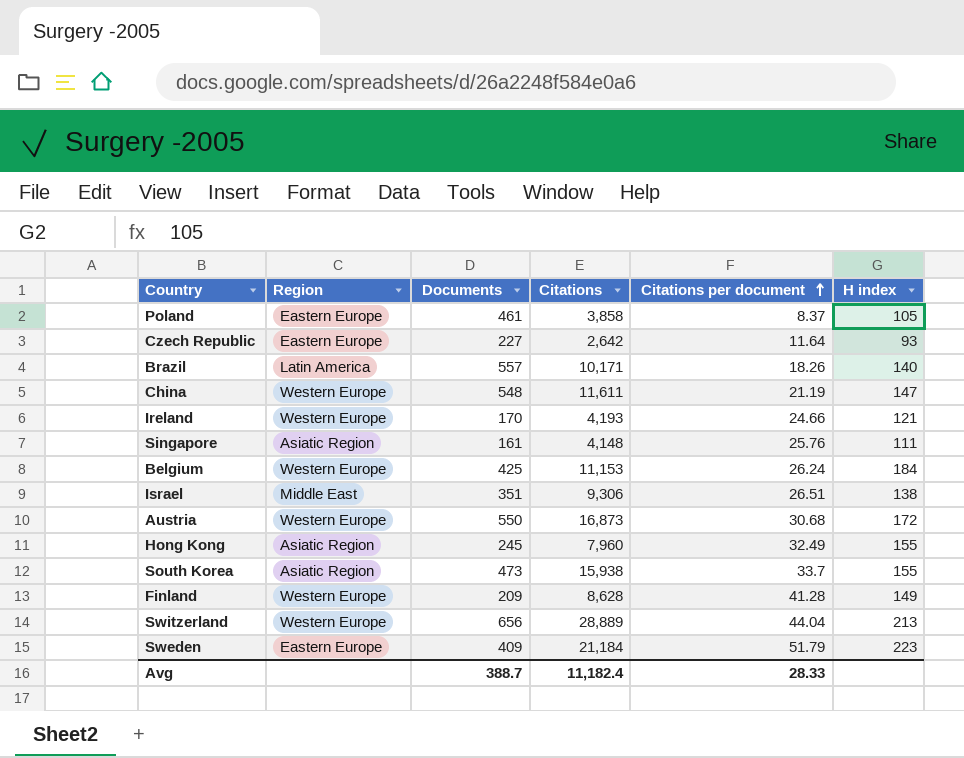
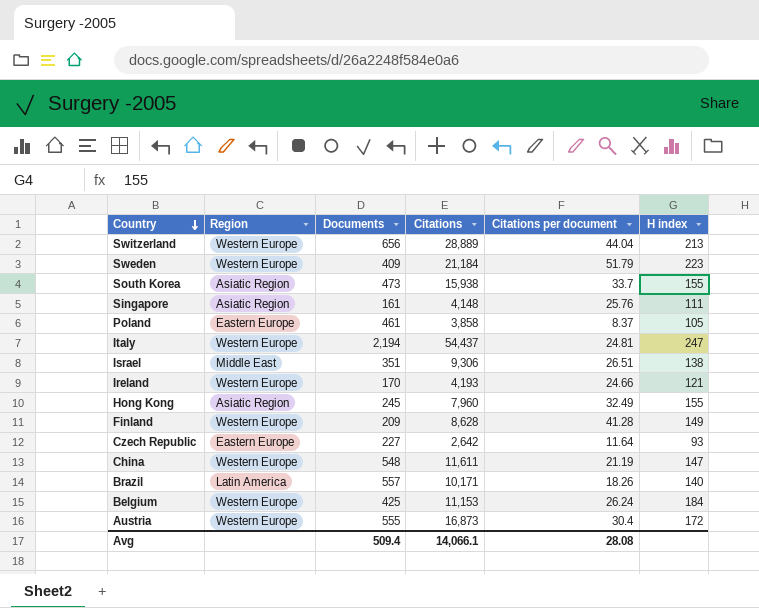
row order: Citations per document ascending -> Country descending
Sweden | Region: Eastern Europe -> Western Europe
row Italy: none -> Western Europe | 2,194 | 54,437 | 24.81 | 247
Austria | Documents: 550 -> 555
Austria | Citations per document: 30.68 -> 30.4
Avg | Documents: 388.7 -> 509.4
Avg | Citations: 11,182.4 -> 14,066.1
Avg | Citations per document: 28.33 -> 28.08

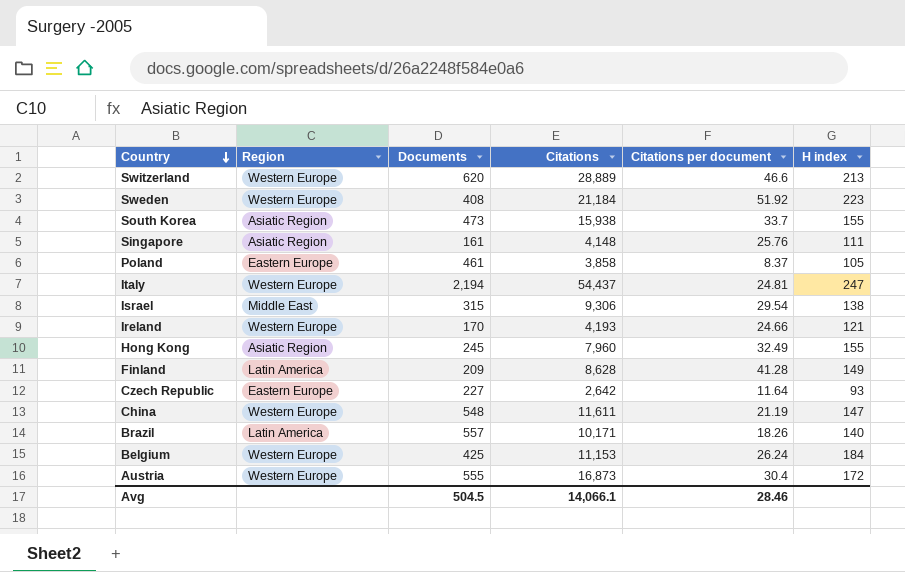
Switzerland | Documents: 656 -> 620
Switzerland | Citations per document: 44.04 -> 46.6
Sweden | Documents: 409 -> 408
Sweden | Citations per document: 51.79 -> 51.92
Israel | Documents: 351 -> 315
Israel | Citations per document: 26.51 -> 29.54
Finland | Region: Western Europe -> Latin America
Avg | Documents: 509.4 -> 504.5
Avg | Citations per document: 28.08 -> 28.46

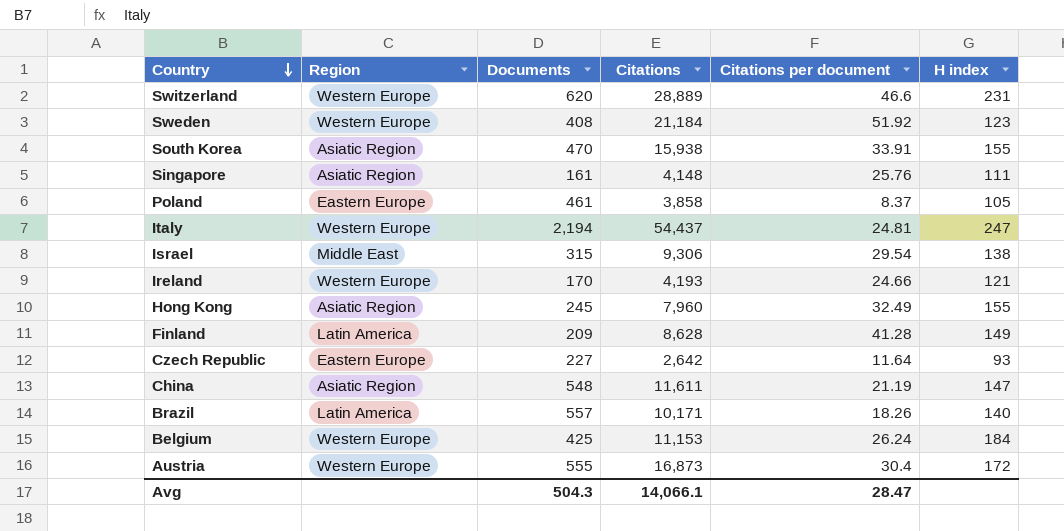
Switzerland | H index: 213 -> 231
Sweden | H index: 223 -> 123
South Korea | Documents: 473 -> 470
South Korea | Citations per document: 33.7 -> 33.91
China | Region: Western Europe -> Asiatic Region
Avg | Documents: 504.5 -> 504.3
Avg | Citations per document: 28.46 -> 28.47

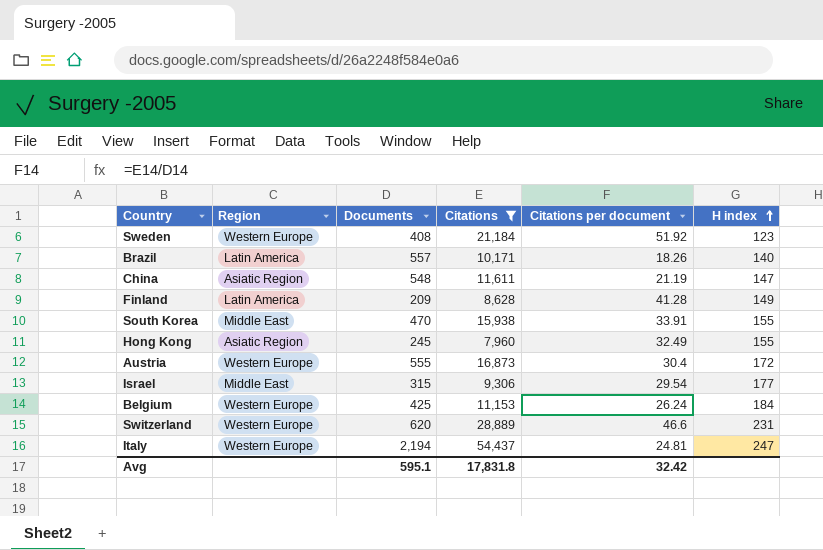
filter: none -> Citations >= 7,960
row order: Country descending -> H index ascending
South Korea | Region: Asiatic Region -> Middle East
Israel | H index: 138 -> 177
Avg | Documents: 504.3 -> 595.1
Avg | Citations: 14,066.1 -> 17,831.8
Avg | Citations per document: 28.47 -> 32.42

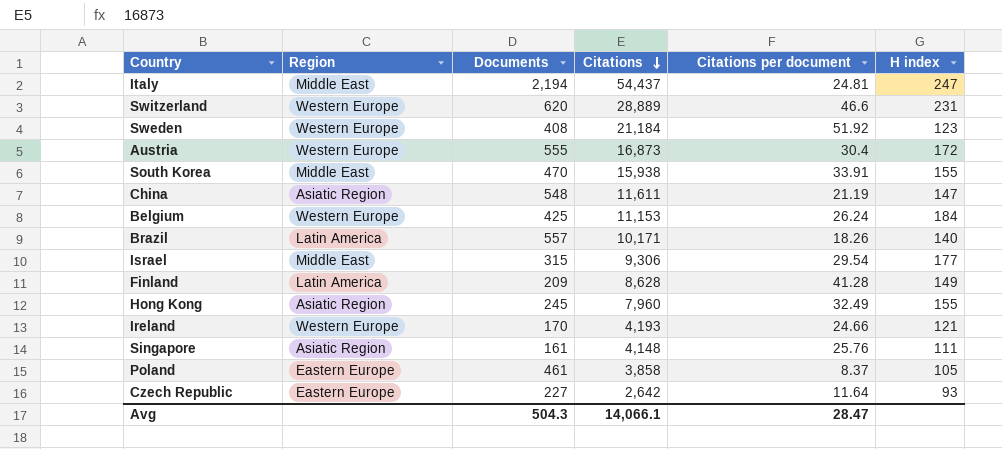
filter: Citations >= 7,960 -> none
row order: H index ascending -> Citations descending
Italy | Region: Western Europe -> Middle East
Avg | Documents: 595.1 -> 504.3
Avg | Citations: 17,831.8 -> 14,066.1
Avg | Citations per document: 32.42 -> 28.47

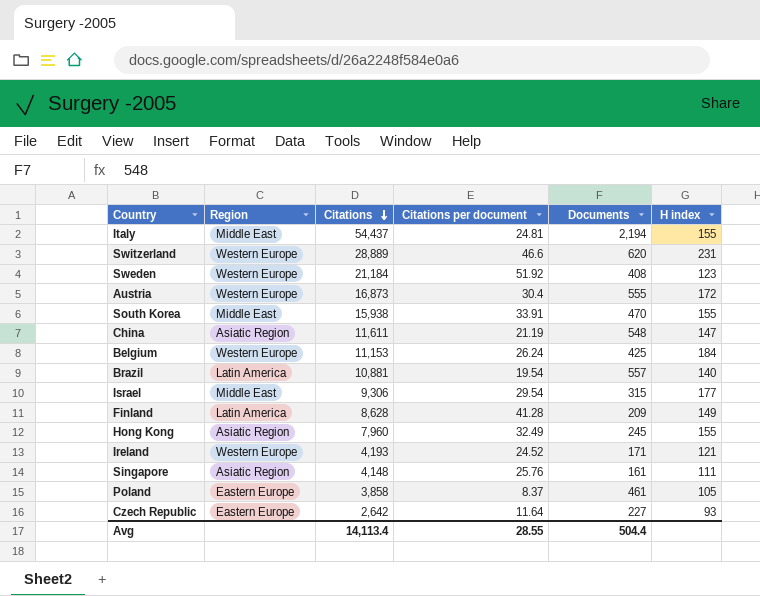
column Documents | position: 3 -> 5
Italy | H index: 247 -> 155
Brazil | Citations: 10,171 -> 10,881
Brazil | Citations per document: 18.26 -> 19.54
Ireland | Citations per document: 24.66 -> 24.52
Ireland | Documents: 170 -> 171
Avg | Citations: 14,066.1 -> 14,113.4
Avg | Citations per document: 28.47 -> 28.55
Avg | Documents: 504.3 -> 504.4

